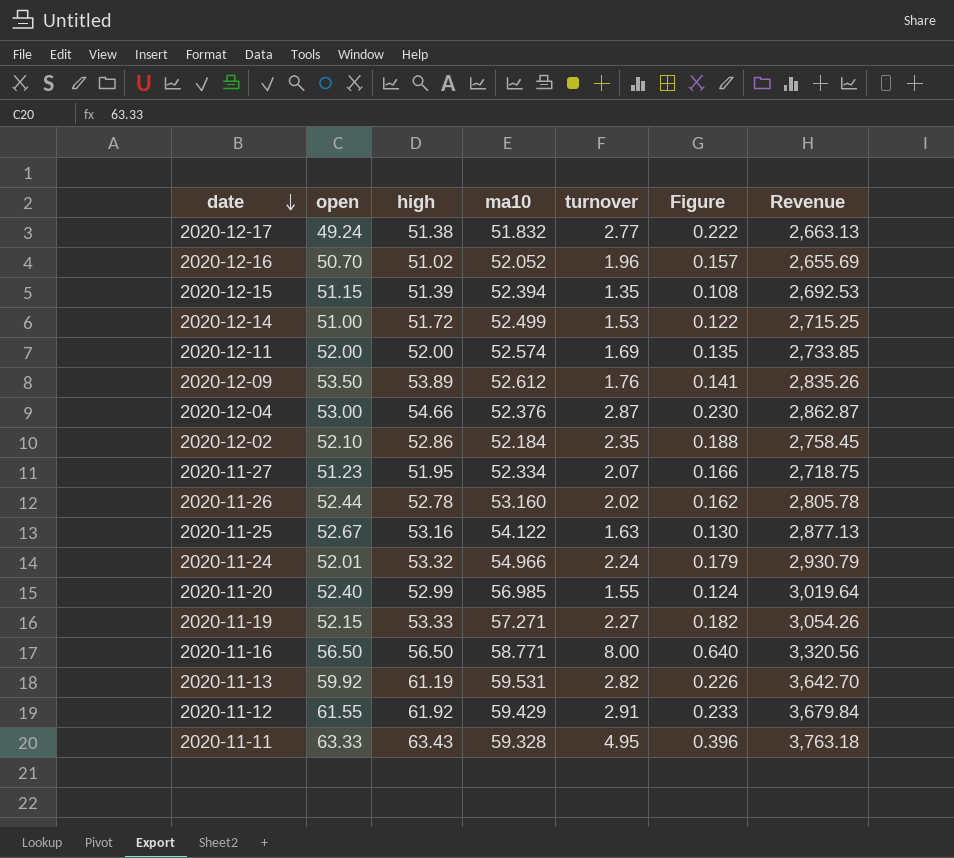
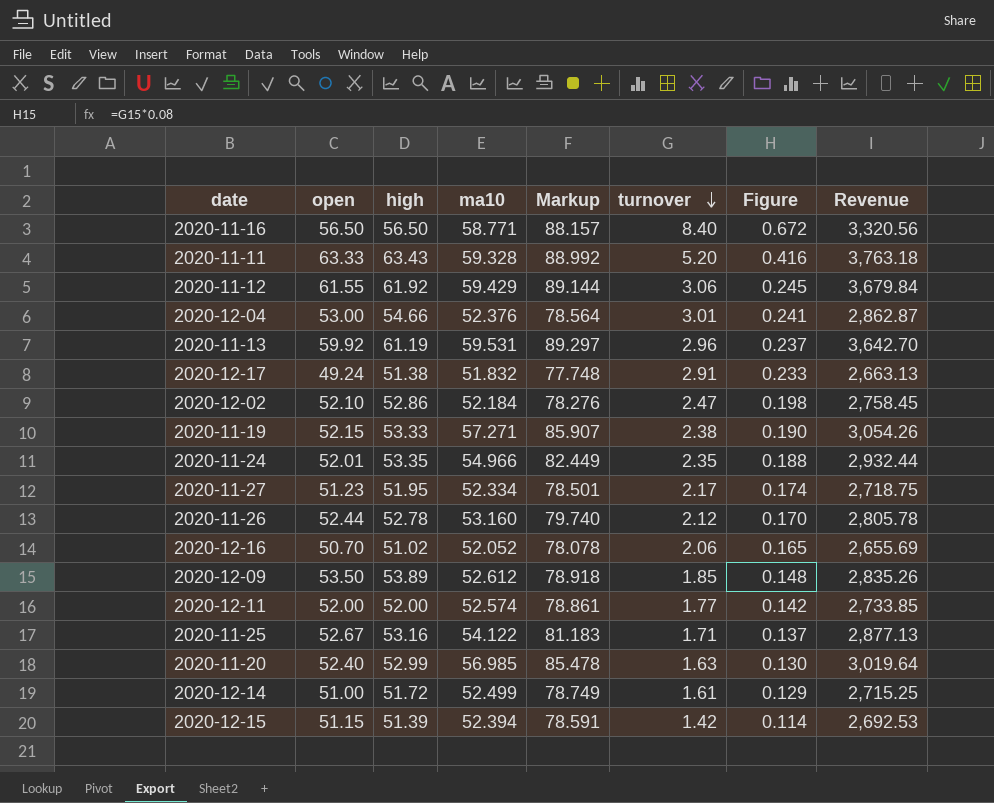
row order: date descending -> turnover descending
column Markup | formula: none -> [ma10] * 1.5
2020-11-16 | turnover: 8.00 -> 8.40
2020-11-16 | Figure: 0.640 -> 0.672
2020-11-11 | turnover: 4.95 -> 5.20
2020-11-11 | Figure: 0.396 -> 0.416
2020-11-12 | turnover: 2.91 -> 3.06
2020-11-12 | Figure: 0.233 -> 0.245
2020-12-04 | turnover: 2.87 -> 3.01
2020-12-04 | Figure: 0.230 -> 0.241
2020-11-13 | turnover: 2.82 -> 2.96
2020-11-13 | Figure: 0.226 -> 0.237
2020-12-17 | turnover: 2.77 -> 2.91
2020-12-17 | Figure: 0.222 -> 0.233
2020-12-02 | turnover: 2.35 -> 2.47
2020-12-02 | Figure: 0.188 -> 0.198
2020-11-19 | turnover: 2.27 -> 2.38
2020-11-19 | Figure: 0.182 -> 0.190
2020-11-24 | high: 53.32 -> 53.35
2020-11-24 | turnover: 2.24 -> 2.35
2020-11-24 | Figure: 0.179 -> 0.188
2020-11-24 | Revenue: 2,930.79 -> 2,932.44
2020-11-27 | turnover: 2.07 -> 2.17
2020-11-27 | Figure: 0.166 -> 0.174
2020-11-26 | turnover: 2.02 -> 2.12
2020-11-26 | Figure: 0.162 -> 0.170
2020-12-16 | turnover: 1.96 -> 2.06
2020-12-16 | Figure: 0.157 -> 0.165
2020-12-09 | turnover: 1.76 -> 1.85
2020-12-09 | Figure: 0.141 -> 0.148
2020-12-11 | turnover: 1.69 -> 1.77
2020-12-11 | Figure: 0.135 -> 0.142
2020-11-25 | turnover: 1.63 -> 1.71
2020-11-25 | Figure: 0.130 -> 0.137
2020-11-20 | turnover: 1.55 -> 1.63
2020-11-20 | Figure: 0.124 -> 0.130
2020-12-14 | turnover: 1.53 -> 1.61
2020-12-14 | Figure: 0.122 -> 0.129
2020-12-15 | turnover: 1.35 -> 1.42
2020-12-15 | Figure: 0.108 -> 0.114

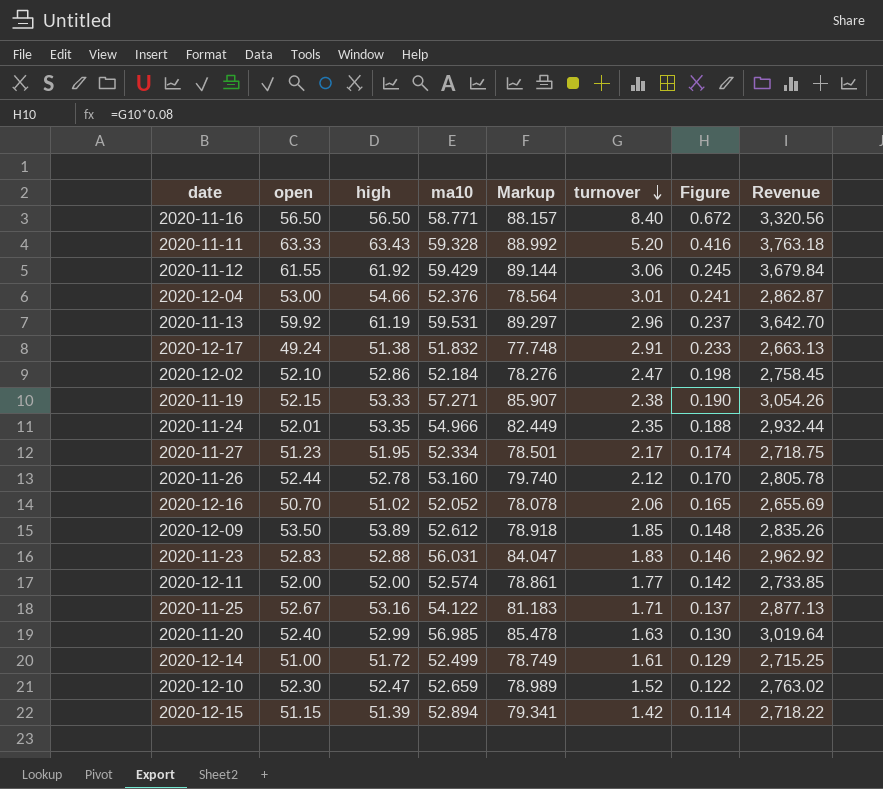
row 2020-11-23: none -> 52.83 | 52.88 | 56.031 | 84.047 | 1.83 | 0.146 | 2,962.92
row 2020-12-10: none -> 52.30 | 52.47 | 52.659 | 78.989 | 1.52 | 0.122 | 2,763.02
2020-12-15 | ma10: 52.394 -> 52.894
2020-12-15 | Markup: 78.591 -> 79.341
2020-12-15 | Revenue: 2,692.53 -> 2,718.22

